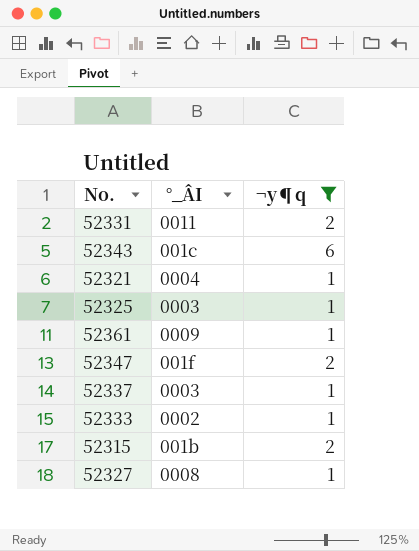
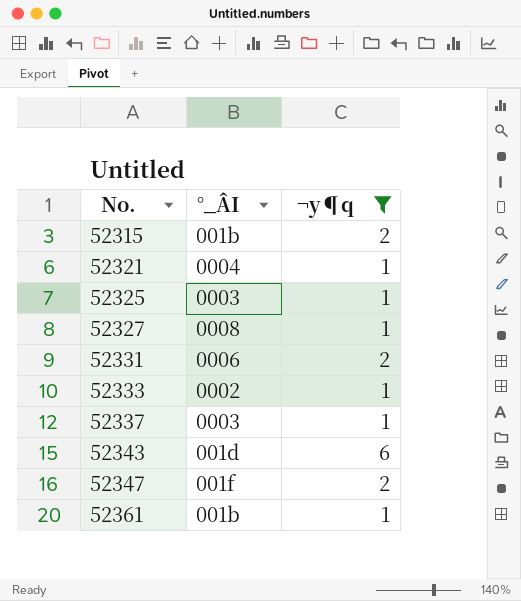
row order: none -> No. ascending
52331 | °_ÂI: 0011 -> 0006
52343 | °_ÂI: 001c -> 001d
52361 | °_ÂI: 0009 -> 001b

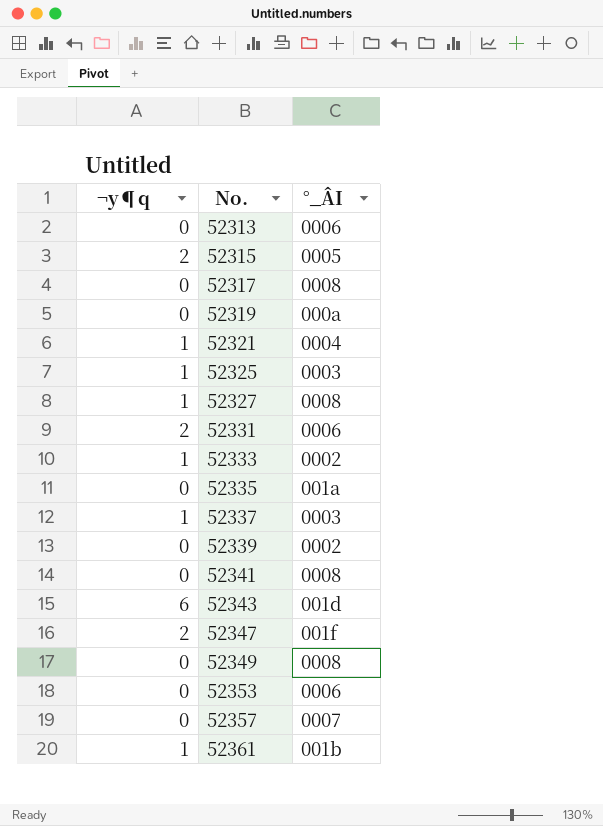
filter: ¬y¶q != 0 -> none
column ¬y¶q | position: 3 -> 1
52315 | °_ÂI: 001b -> 0005

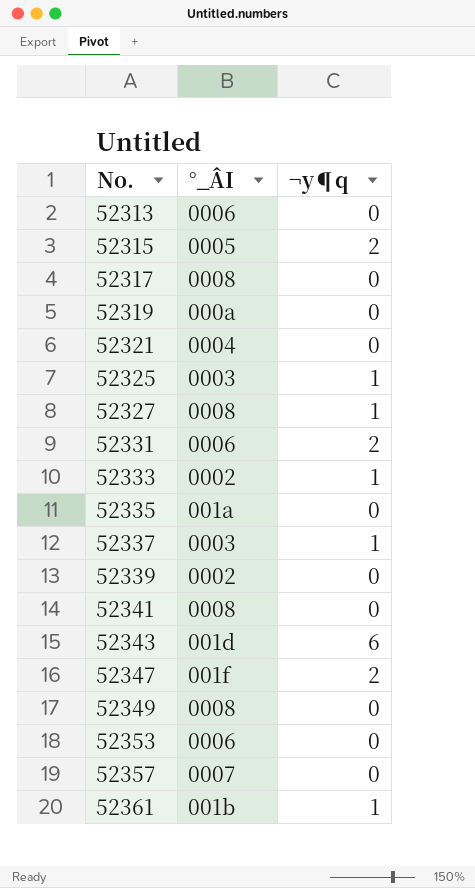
column ¬y¶q | position: 1 -> 3
52321 | ¬y¶q: 1 -> 0

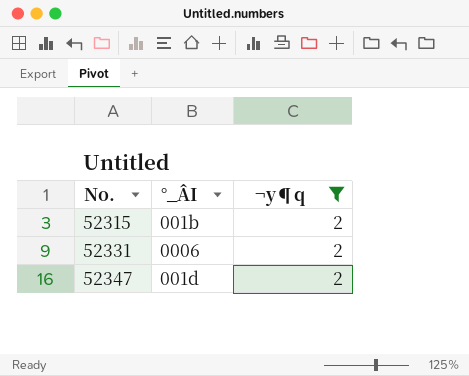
filter: none -> ¬y¶q = 2
52315 | °_ÂI: 0005 -> 001b
52347 | °_ÂI: 001f -> 001d

